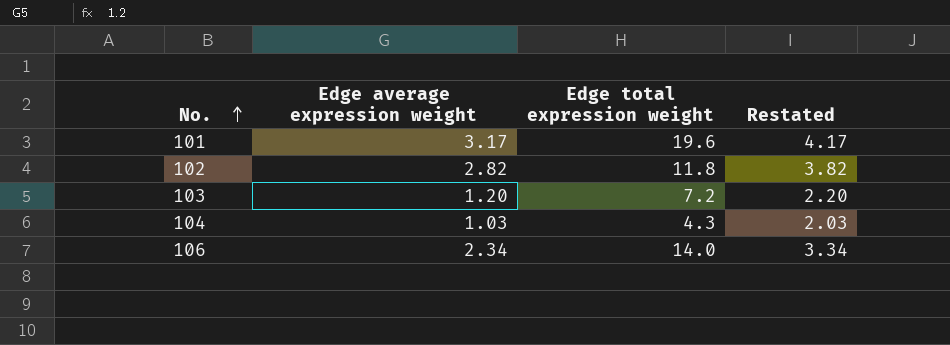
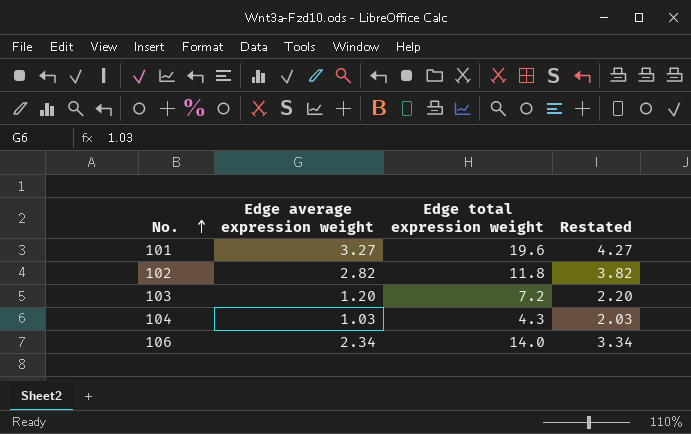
101 | Edge average expression weight: 3.17 -> 3.27
101 | Restated: 4.17 -> 4.27

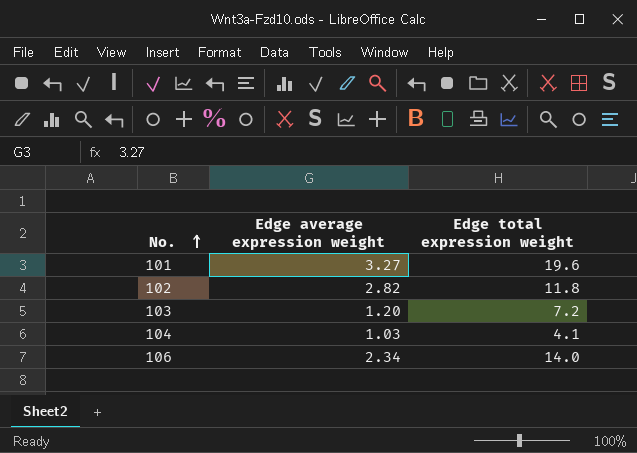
column Restated | formula: [Edge average expression weight] + 1 -> none
104 | Edge total expression weight: 4.3 -> 4.1

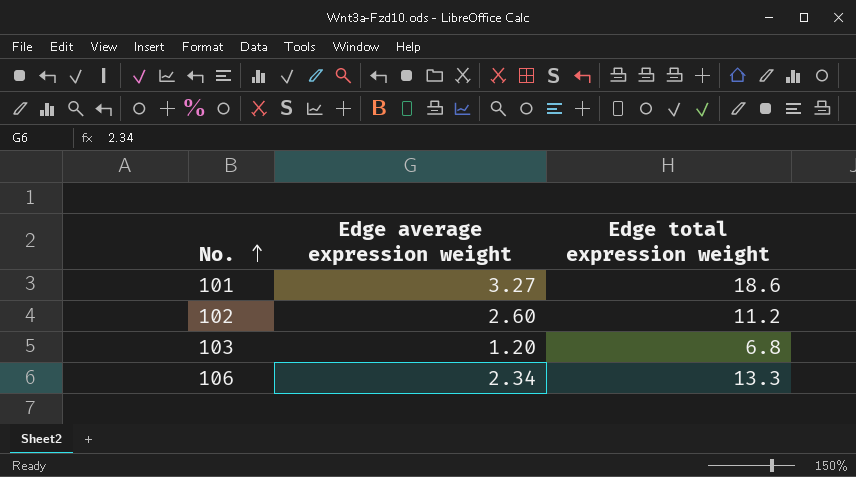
row 104: 1.03 | 4.1 -> none
101 | Edge total expression weight: 19.6 -> 18.6
102 | Edge average expression weight: 2.82 -> 2.60
102 | Edge total expression weight: 11.8 -> 11.2
103 | Edge total expression weight: 7.2 -> 6.8
106 | Edge total expression weight: 14.0 -> 13.3

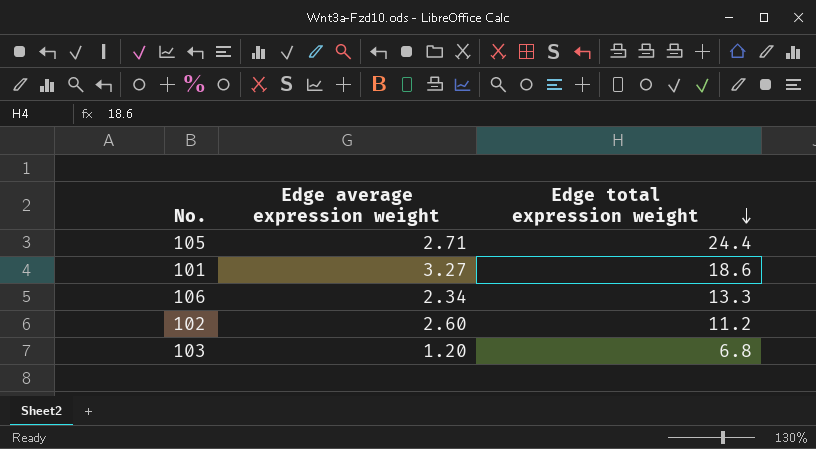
row order: No. ascending -> Edge total expression weight descending
row 105: none -> 2.71 | 24.4

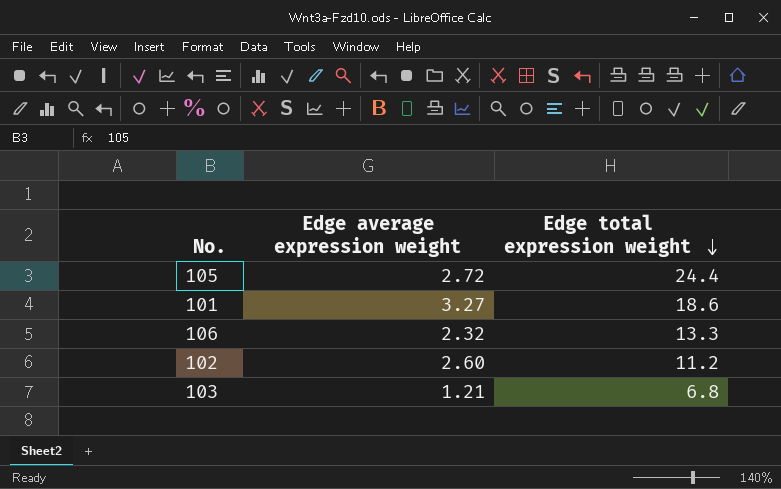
105 | Edge average expression weight: 2.71 -> 2.72
106 | Edge average expression weight: 2.34 -> 2.32
103 | Edge average expression weight: 1.20 -> 1.21

